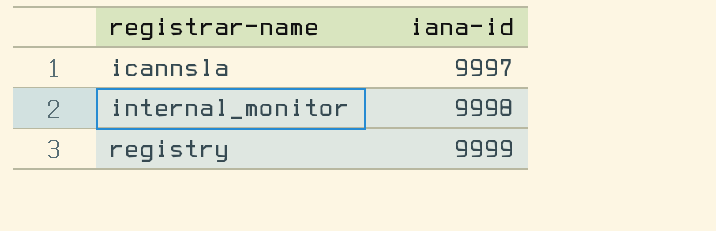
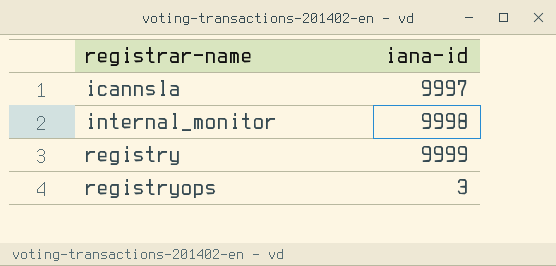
row registryops: none -> 3

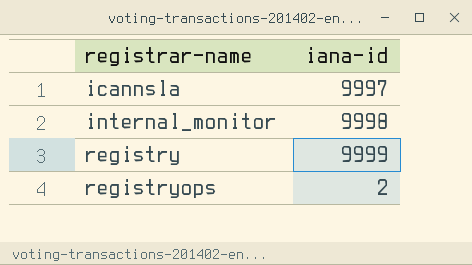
registryops | iana-id: 3 -> 2

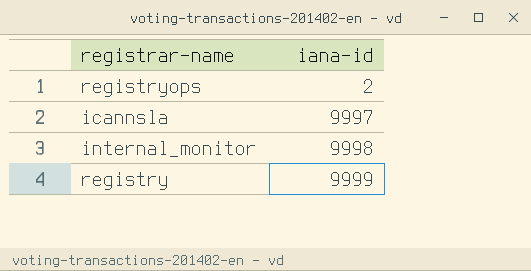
row order: registrar-name ascending -> iana-id ascending

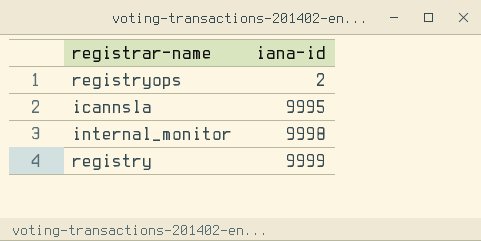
icannsla | iana-id: 9997 -> 9995

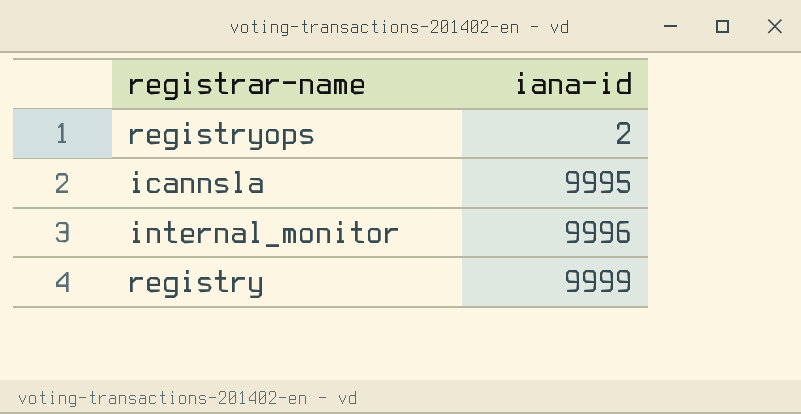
internal_monitor | iana-id: 9998 -> 9996

